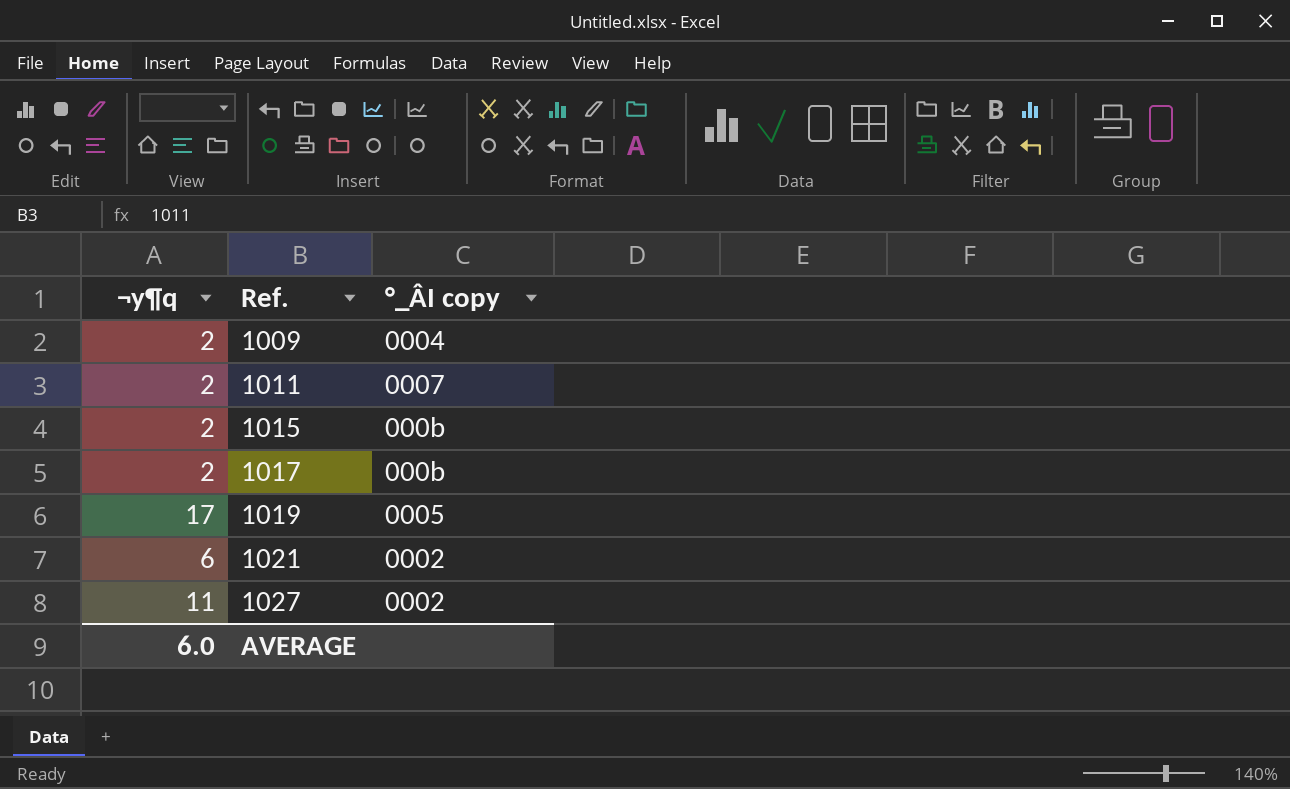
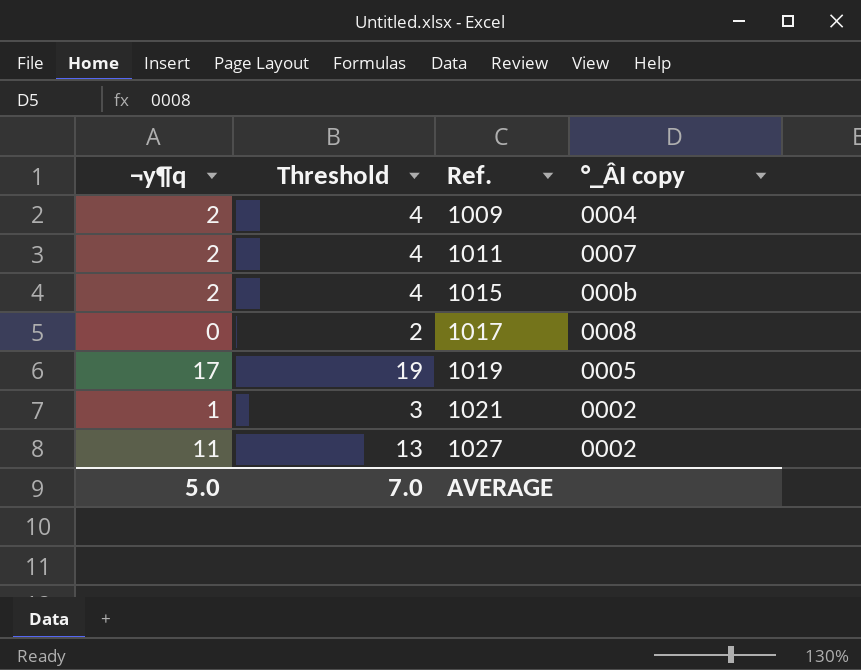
column Threshold | formula: none -> [¬y¶q] + 2
1017 | ¬y¶q: 2 -> 0
1017 | °_ÂI copy: 000b -> 0008
1021 | ¬y¶q: 6 -> 1
AVERAGE | ¬y¶q: 6.0 -> 5.0

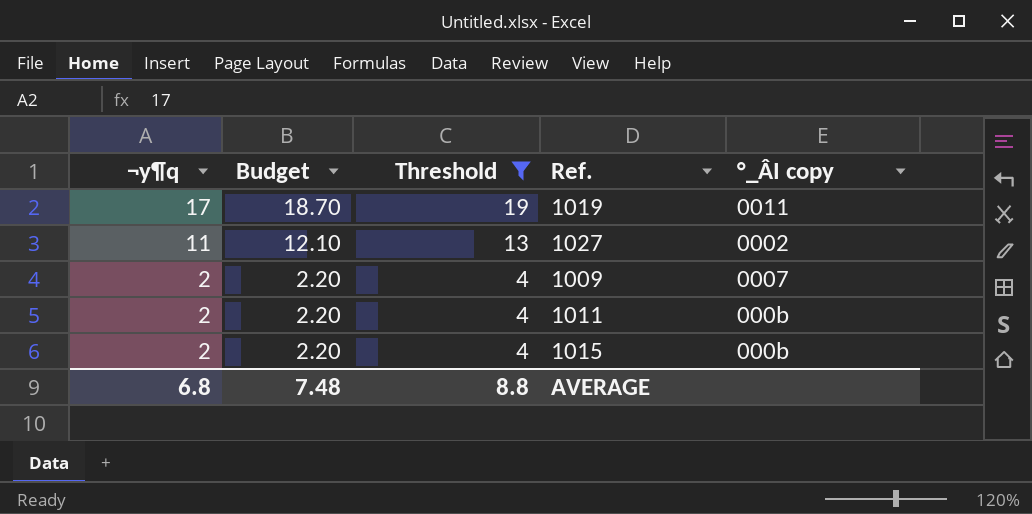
filter: none -> Threshold >= 4
row order: Ref. ascending -> ¬y¶q descending
column Budget | formula: none -> [¬y¶q] * 1.1
1019 | °_ÂI copy: 0005 -> 0011
1009 | °_ÂI copy: 0004 -> 0007
1011 | °_ÂI copy: 0007 -> 000b
AVERAGE | ¬y¶q: 5.0 -> 6.8
AVERAGE | Threshold: 7.0 -> 8.8

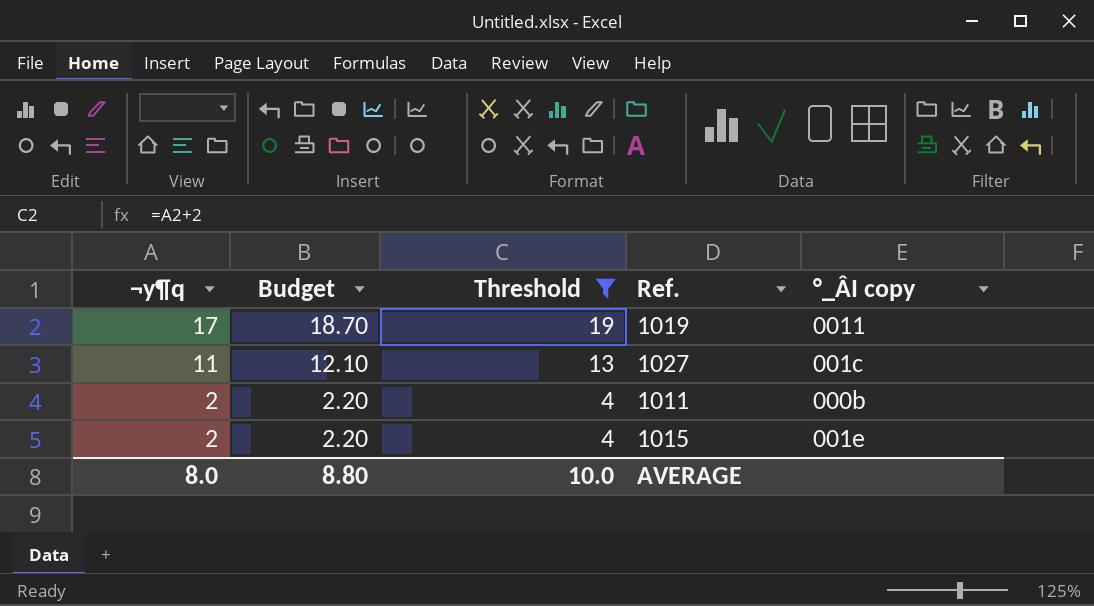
row 1009: 2 | 2.20 | 4 | 0007 -> none
1027 | °_ÂI copy: 0002 -> 001c
1015 | °_ÂI copy: 000b -> 001e
AVERAGE | ¬y¶q: 6.8 -> 8.0
AVERAGE | Budget: 7.48 -> 8.80
AVERAGE | Threshold: 8.8 -> 10.0

